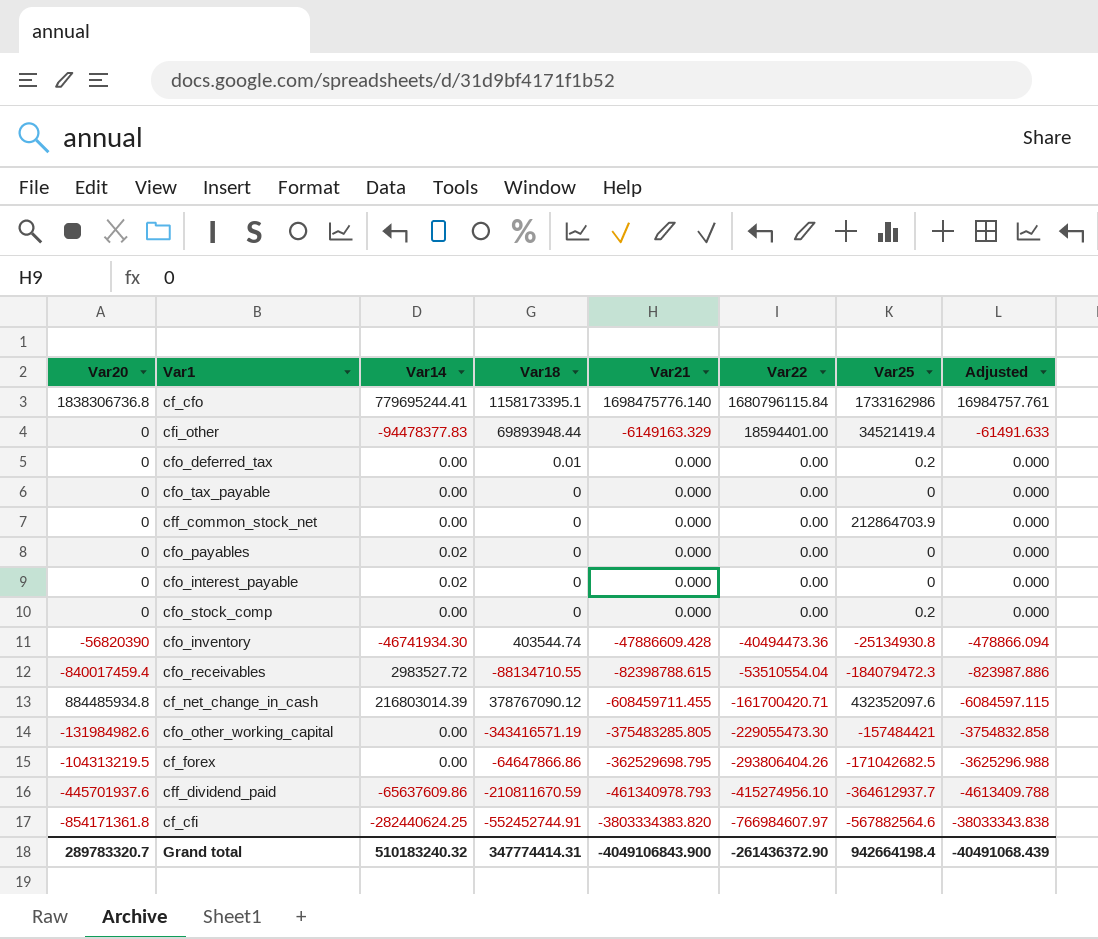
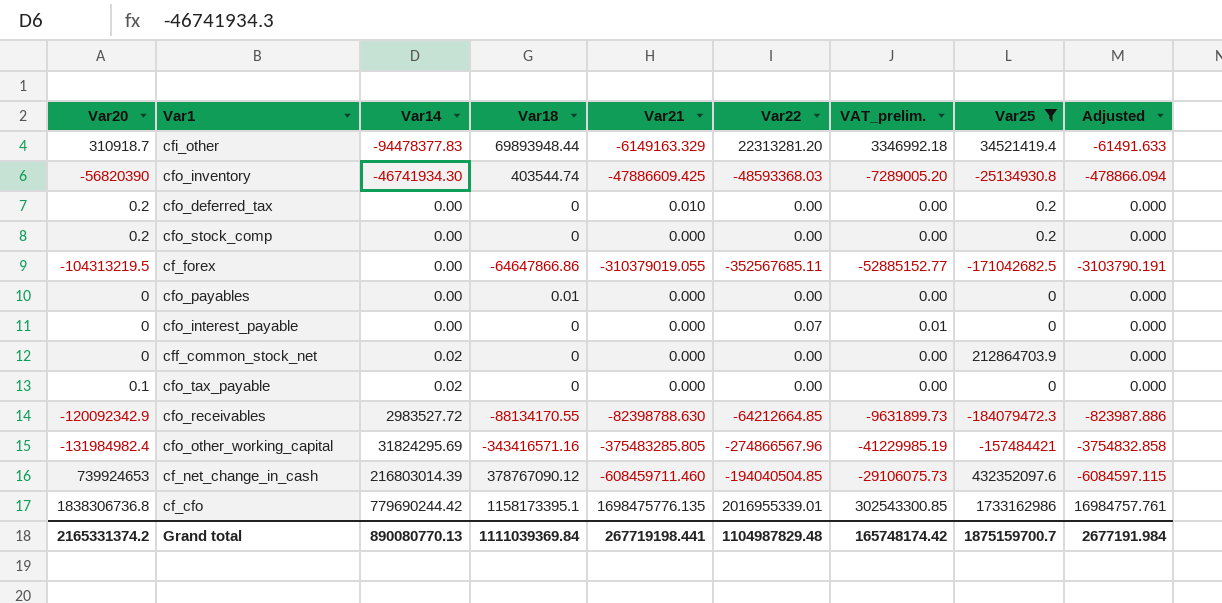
filter: none -> Var25 >= -184079472.3
row order: Var22 descending -> Var14 ascending
column VAT_prelim. | formula: none -> [Var22] * 0.15
cfi_other | Var20: 0 -> 310918.7
cfi_other | Var22: 18594401.00 -> 22313281.20
cfo_inventory | Var21: -47886609.428 -> -47886609.425
cfo_inventory | Var22: -40494473.36 -> -48593368.03
cfo_deferred_tax | Var20: 0 -> 0.2
cfo_deferred_tax | Var18: 0.01 -> 0
cfo_deferred_tax | Var21: 0.000 -> 0.010
cfo_stock_comp | Var20: 0 -> 0.2
cf_forex | Var21: -362529698.795 -> -310379019.055
cf_forex | Var22: -293806404.26 -> -352567685.11
cf_forex | Adjusted: -3625296.988 -> -3103790.191
cfo_payables | Var14: 0.02 -> 0.00
cfo_payables | Var18: 0 -> 0.01
cfo_interest_payable | Var14: 0.02 -> 0.00
cfo_interest_payable | Var22: 0.00 -> 0.07
cff_common_stock_net | Var14: 0.00 -> 0.02
cfo_tax_payable | Var20: 0 -> 0.1
cfo_tax_payable | Var14: 0.00 -> 0.02
cfo_receivables | Var20: -840017459.4 -> -120092342.9
cfo_receivables | Var18: -88134710.55 -> -88134170.55
cfo_receivables | Var21: -82398788.615 -> -82398788.630
cfo_receivables | Var22: -53510554.04 -> -64212664.85
cfo_other_working_capital | Var20: -131984982.6 -> -131984982.4
cfo_other_working_capital | Var14: 0.00 -> 31824295.69
cfo_other_working_capital | Var18: -343416571.19 -> -343416571.16
cfo_other_working_capital | Var22: -229055473.30 -> -274866567.96
cf_net_change_in_cash | Var20: 884485934.8 -> 739924653
cf_net_change_in_cash | Var21: -608459711.455 -> -608459711.460
cf_net_change_in_cash | Var22: -161700420.71 -> -194040504.85
cf_cfo | Var14: 779695244.41 -> 779690244.42
cf_cfo | Var21: 1698475776.140 -> 1698475776.135
cf_cfo | Var22: 1680796115.84 -> 2016955339.01
Grand total | Var20: 289783320.7 -> 2165331374.2
Grand total | Var14: 510183240.32 -> 890080770.13
Grand total | Var18: 347774414.31 -> 1111039369.84
Grand total | Var21: -4049106843.900 -> 267719198.441
Grand total | Var22: -261436372.90 -> 1104987829.48
Grand total | Var25: 942664198.4 -> 1875159700.7
Grand total | Adjusted: -40491068.439 -> 2677191.984

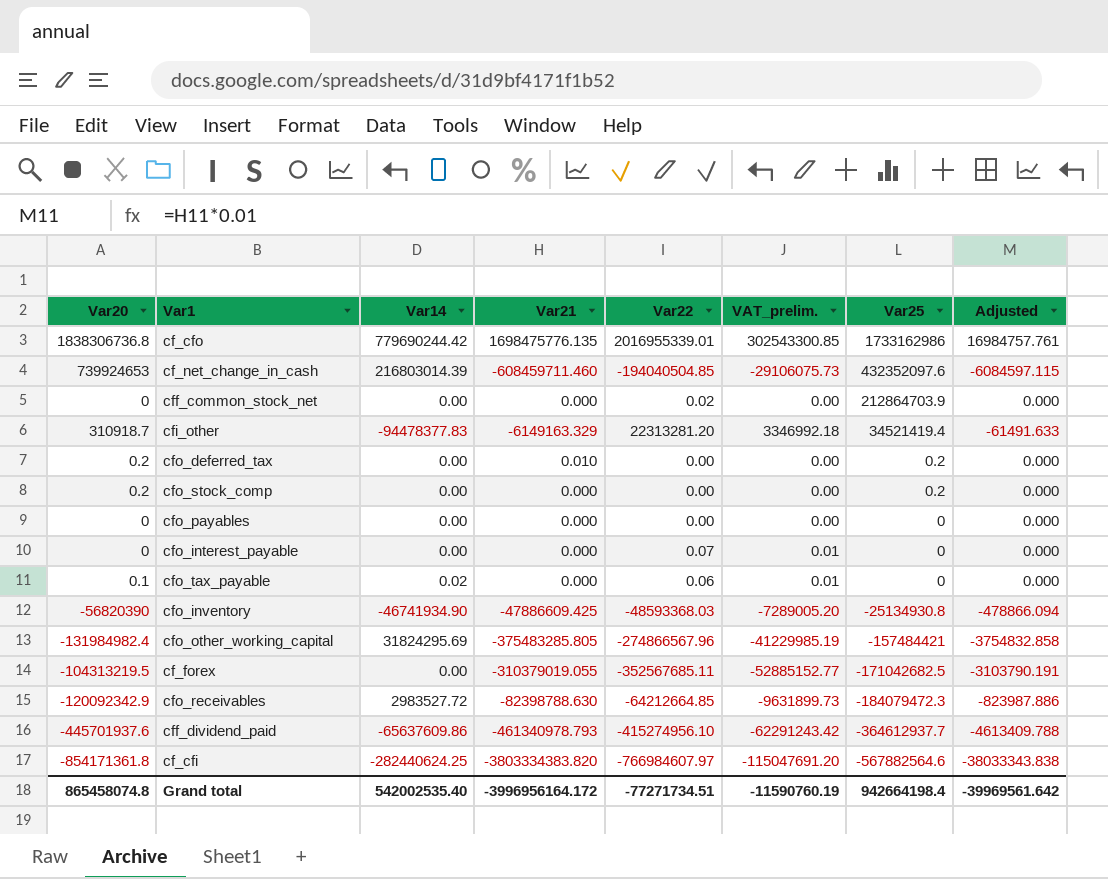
filter: Var25 >= -184079472.3 -> none
row order: Var14 ascending -> Var25 descending
column Var18 | position: 4 -> none
cff_common_stock_net | Var14: 0.02 -> 0.00
cff_common_stock_net | Var22: 0.00 -> 0.02
cfo_tax_payable | Var22: 0.00 -> 0.06
cfo_tax_payable | VAT_prelim.: 0.00 -> 0.01
cfo_inventory | Var14: -46741934.30 -> -46741934.90
Grand total | Var20: 2165331374.2 -> 865458074.8
Grand total | Var14: 890080770.13 -> 542002535.40
Grand total | Var21: 267719198.441 -> -3996956164.172
Grand total | Var22: 1104987829.48 -> -77271734.51
Grand total | VAT_prelim.: 165748174.42 -> -11590760.19
Grand total | Var25: 1875159700.7 -> 942664198.4
Grand total | Adjusted: 2677191.984 -> -39969561.642

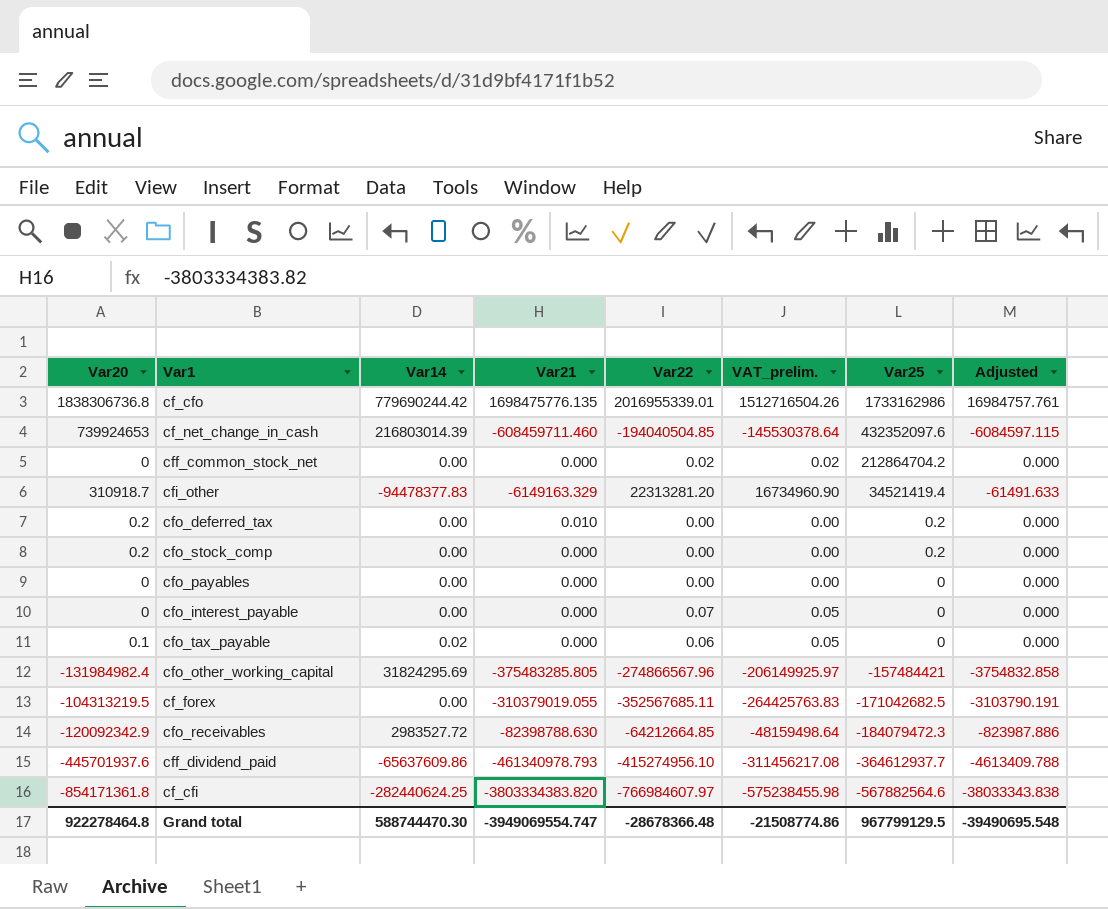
column VAT_prelim. | formula: [Var22] * 0.15 -> [Var22] * 0.75
row cfo_inventory: -56820390 | -46741934.90 | -47886609.425 | -48593368.03 | -7289005.20 | -25134930.8 | -478866.094 -> none
cff_common_stock_net | Var25: 212864703.9 -> 212864704.2
Grand total | Var20: 865458074.8 -> 922278464.8
Grand total | Var14: 542002535.40 -> 588744470.30
Grand total | Var21: -3996956164.172 -> -3949069554.747
Grand total | Var22: -77271734.51 -> -28678366.48
Grand total | VAT_prelim.: -11590760.19 -> -21508774.86
Grand total | Var25: 942664198.4 -> 967799129.5
Grand total | Adjusted: -39969561.642 -> -39490695.548

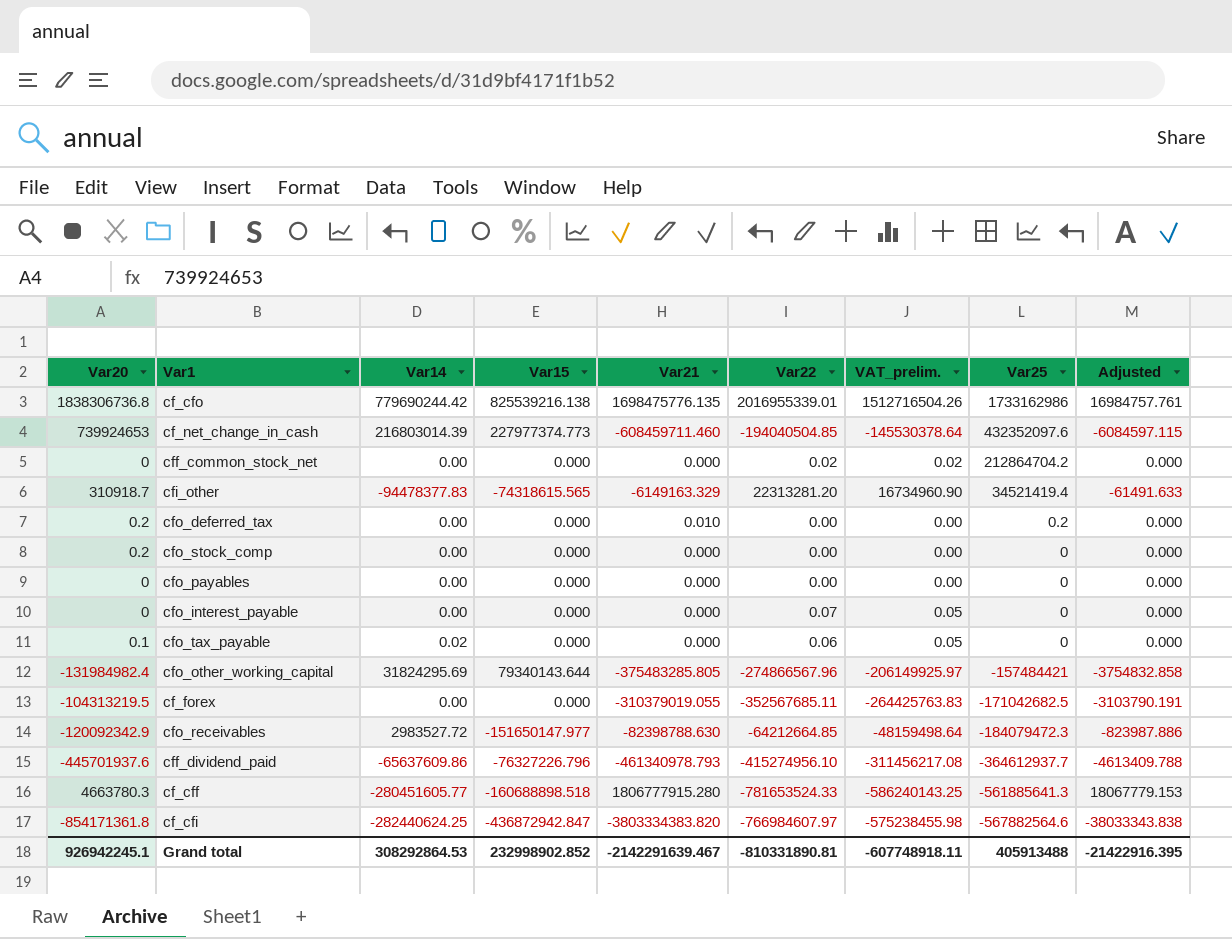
column Var15 | position: none -> 4
cfo_stock_comp | Var25: 0.2 -> 0
row cf_cff: none -> 4663780.3 | -280451605.77 | -160688898.518 | 1806777915.280 | -781653524.33 | -586240143.25 | -561885641.3 | 18067779.153
Grand total | Var20: 922278464.8 -> 926942245.1
Grand total | Var14: 588744470.30 -> 308292864.53
Grand total | Var21: -3949069554.747 -> -2142291639.467
Grand total | Var22: -28678366.48 -> -810331890.81
Grand total | VAT_prelim.: -21508774.86 -> -607748918.11
Grand total | Var25: 967799129.5 -> 405913488
Grand total | Adjusted: -39490695.548 -> -21422916.395

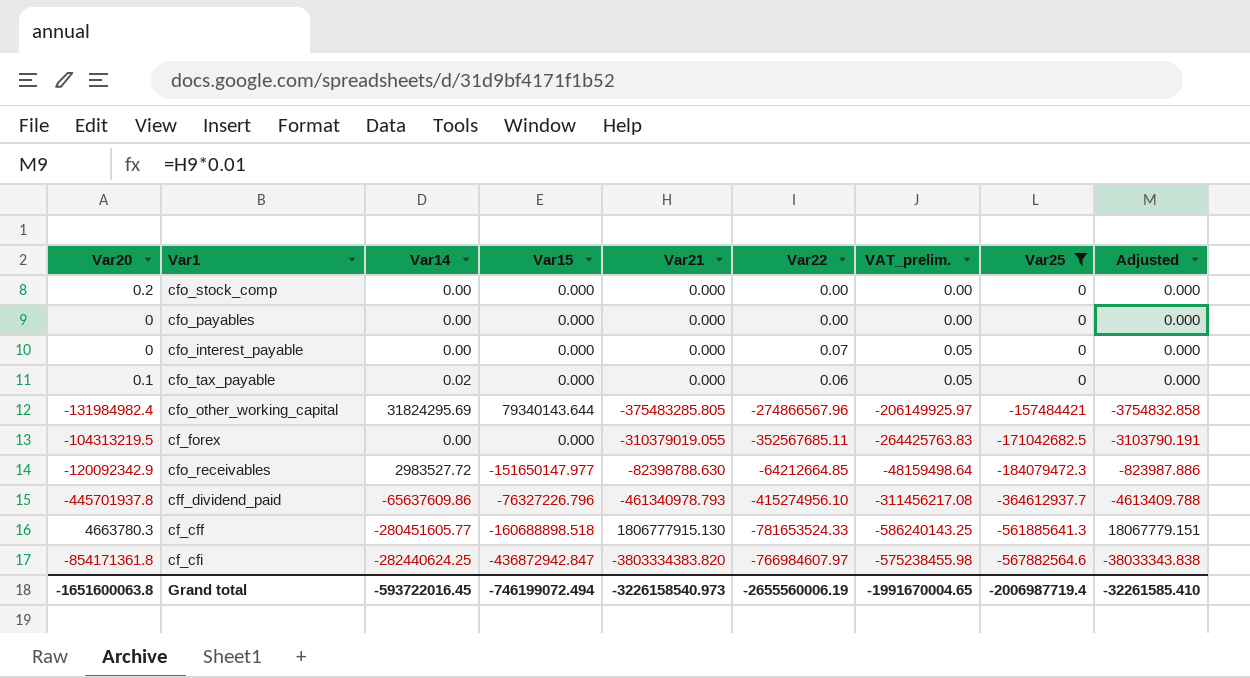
filter: none -> Var25 <= 0
cff_dividend_paid | Var20: -445701937.6 -> -445701937.8
cf_cff | Var21: 1806777915.280 -> 1806777915.130
cf_cff | Adjusted: 18067779.153 -> 18067779.151
Grand total | Var20: 926942245.1 -> -1651600063.8
Grand total | Var14: 308292864.53 -> -593722016.45
Grand total | Var15: 232998902.852 -> -746199072.494
Grand total | Var21: -2142291639.467 -> -3226158540.973
Grand total | Var22: -810331890.81 -> -2655560006.19
Grand total | VAT_prelim.: -607748918.11 -> -1991670004.65
Grand total | Var25: 405913488 -> -2006987719.4
Grand total | Adjusted: -21422916.395 -> -32261585.410

